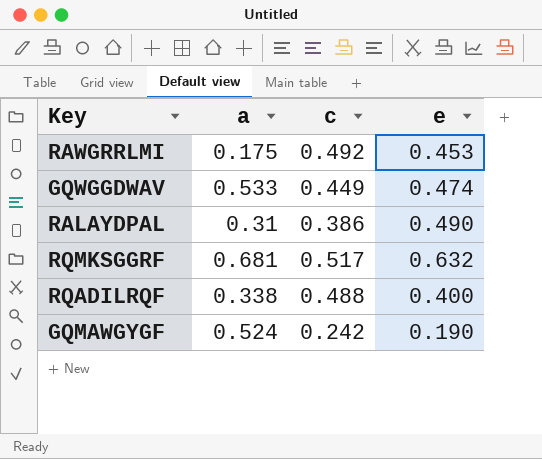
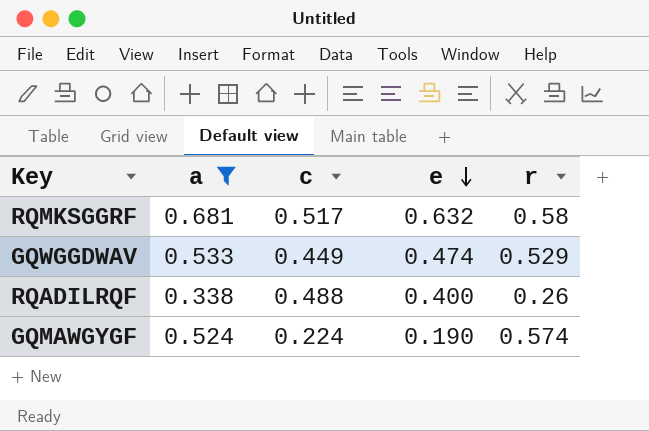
filter: none -> a >= 0.338
row order: none -> e descending
column r | position: none -> 5
GQMAWGYGF | c: 0.242 -> 0.224

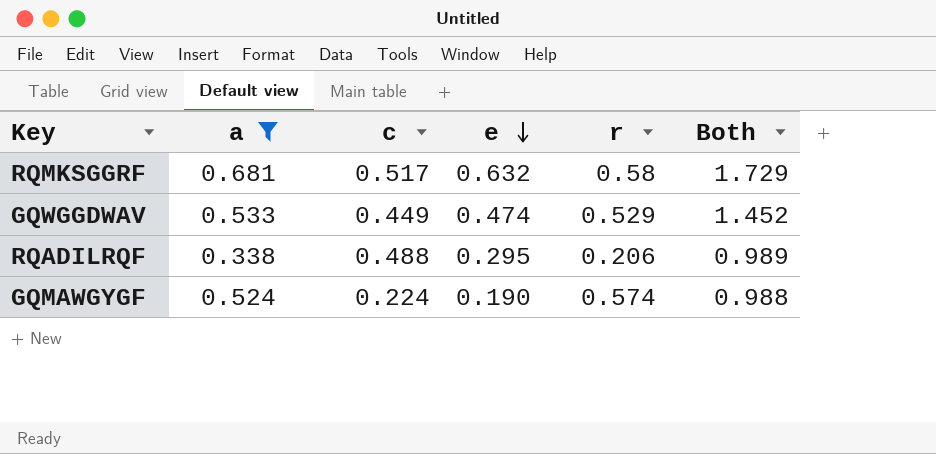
column Both | formula: none -> [c] + [e] + [r]
RQADILRQF | e: 0.400 -> 0.295
RQADILRQF | r: 0.26 -> 0.206

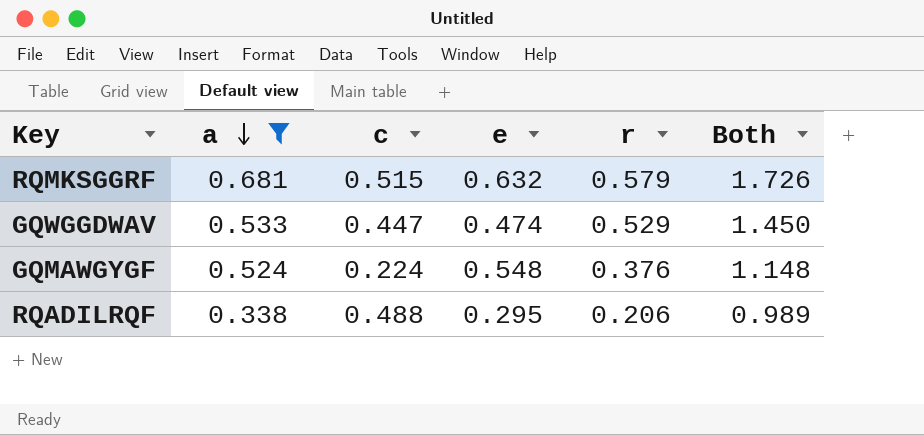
row order: e descending -> a descending
RQMKSGGRF | c: 0.517 -> 0.515
RQMKSGGRF | r: 0.58 -> 0.579
RQMKSGGRF | Both: 1.729 -> 1.726
GQWGGDWAV | c: 0.449 -> 0.447
GQWGGDWAV | Both: 1.452 -> 1.450
GQMAWGYGF | e: 0.190 -> 0.548
GQMAWGYGF | r: 0.574 -> 0.376
GQMAWGYGF | Both: 0.988 -> 1.148

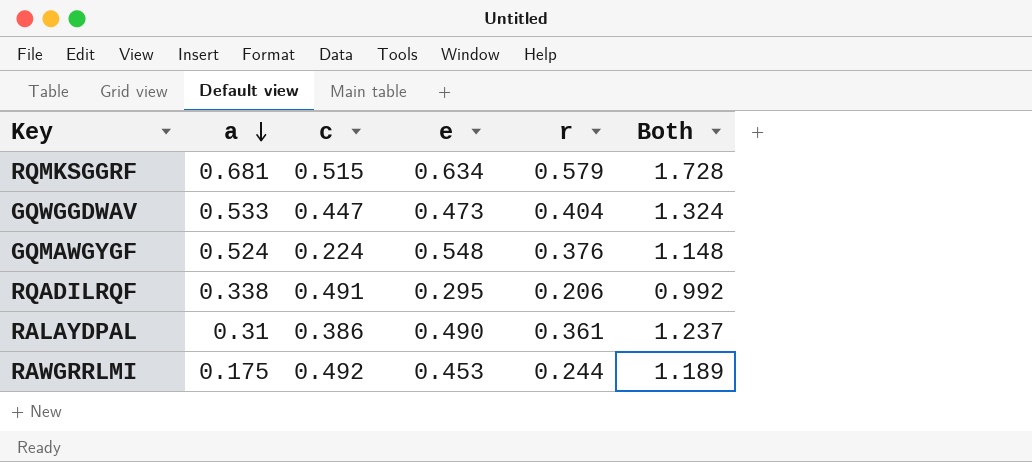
filter: a >= 0.338 -> none
RQMKSGGRF | e: 0.632 -> 0.634
RQMKSGGRF | Both: 1.726 -> 1.728
GQWGGDWAV | e: 0.474 -> 0.473
GQWGGDWAV | r: 0.529 -> 0.404
GQWGGDWAV | Both: 1.450 -> 1.324
RQADILRQF | c: 0.488 -> 0.491
RQADILRQF | Both: 0.989 -> 0.992

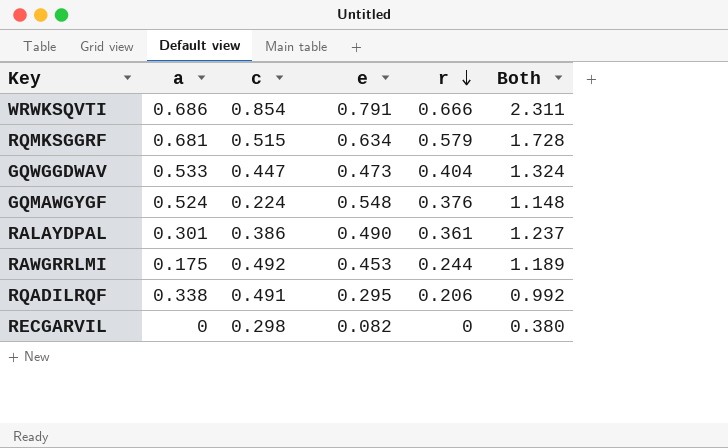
row order: a descending -> r descending
row WRWKSQVTI: none -> 0.686 | 0.854 | 0.791 | 0.666 | 2.311
RALAYDPAL | a: 0.31 -> 0.301
row RECGARVIL: none -> 0 | 0.298 | 0.082 | 0 | 0.380

